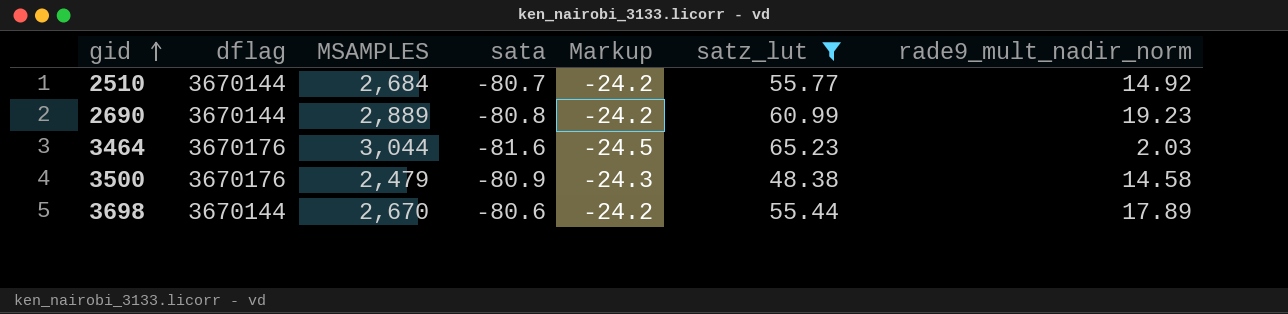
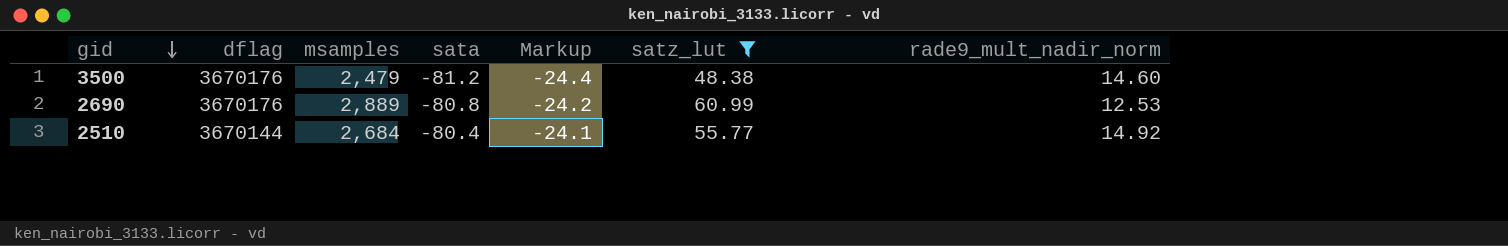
row order: gid ascending -> gid descending
column name: MSAMPLES -> msamples
row 3464: 3670176 | 3,044 | -81.6 | -24.5 | 65.23 | 2.03 -> none
row 3698: 3670144 | 2,670 | -80.6 | -24.2 | 55.44 | 17.89 -> none
3500 | sata: -80.9 -> -81.2
3500 | Markup: -24.3 -> -24.4
3500 | rade9_mult_nadir_norm: 14.58 -> 14.60
2690 | dflag: 3670144 -> 3670176
2690 | rade9_mult_nadir_norm: 19.23 -> 12.53
2510 | sata: -80.7 -> -80.4
2510 | Markup: -24.2 -> -24.1

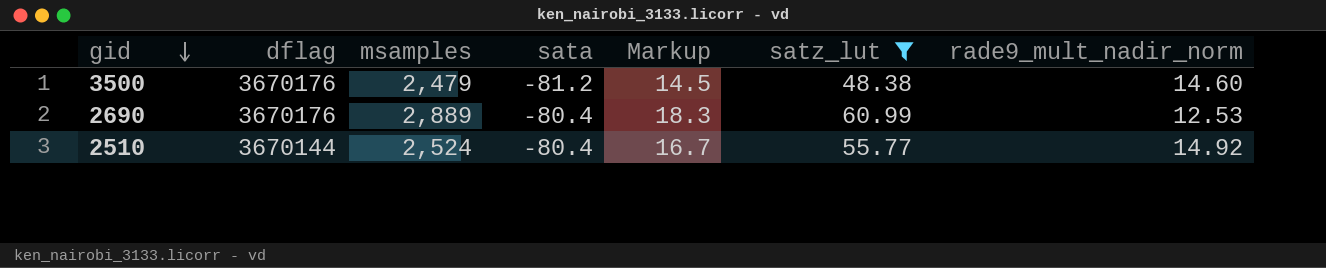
column Markup | formula: [sata] * 0.3 -> [satz_lut] * 0.3
2690 | sata: -80.8 -> -80.4
2510 | msamples: 2,684 -> 2,524

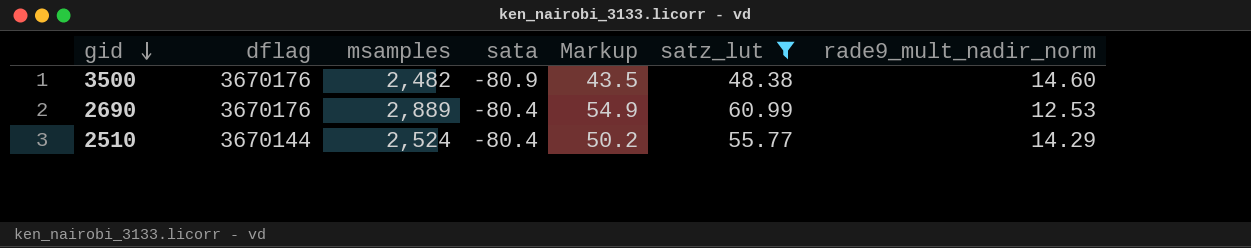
column Markup | formula: [satz_lut] * 0.3 -> [satz_lut] * 0.9
3500 | msamples: 2,479 -> 2,482
3500 | sata: -81.2 -> -80.9
2510 | rade9_mult_nadir_norm: 14.92 -> 14.29

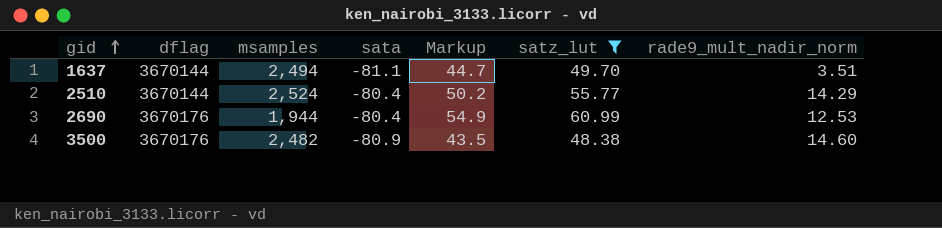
row order: gid descending -> gid ascending
row 1637: none -> 3670144 | 2,494 | -81.1 | 44.7 | 49.70 | 3.51
2690 | msamples: 2,889 -> 1,944

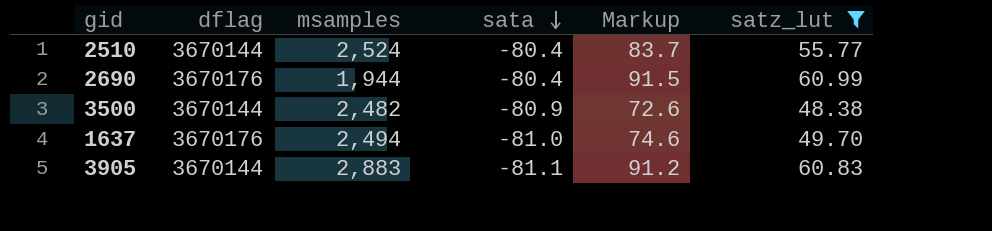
row order: gid ascending -> sata descending
column rade9_mult_nadir_norm | position: 7 -> none
column Markup | formula: [satz_lut] * 0.9 -> [satz_lut] * 1.5
3500 | dflag: 3670176 -> 3670144
1637 | dflag: 3670144 -> 3670176
1637 | sata: -81.1 -> -81.0
row 3905: none -> 3670144 | 2,883 | -81.1 | 91.2 | 60.83

